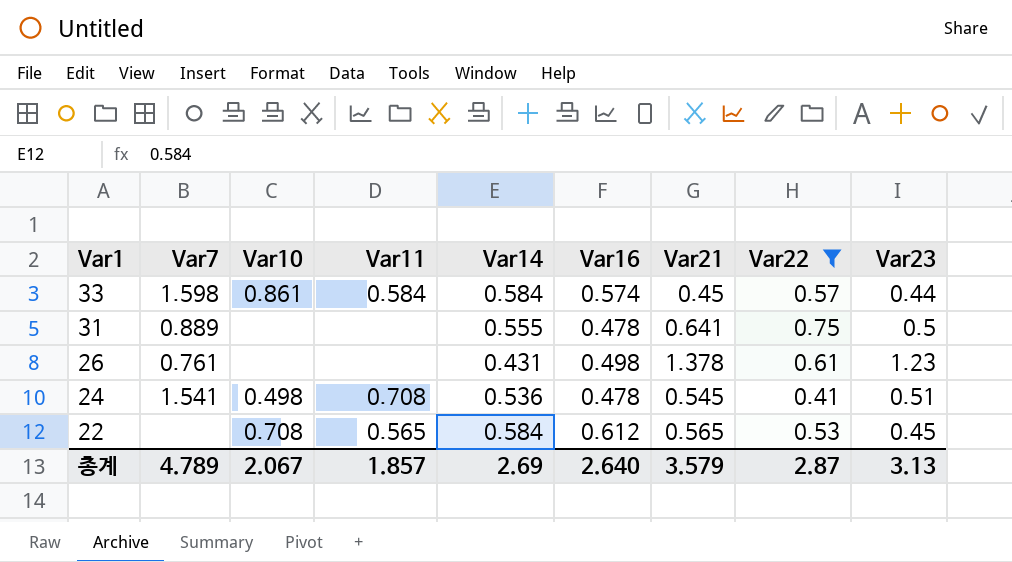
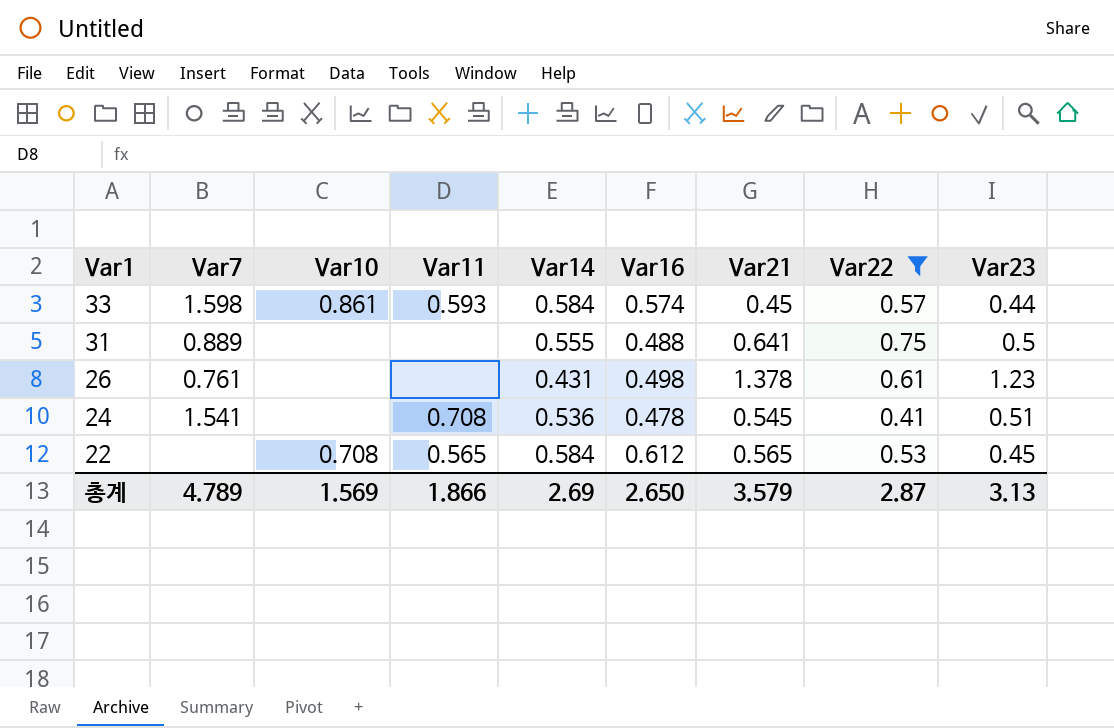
33 | Var11: 0.584 -> 0.593
31 | Var16: 0.478 -> 0.488
24 | Var10: 0.498 -> none
총계 | Var10: 2.067 -> 1.569
총계 | Var11: 1.857 -> 1.866
총계 | Var16: 2.640 -> 2.650

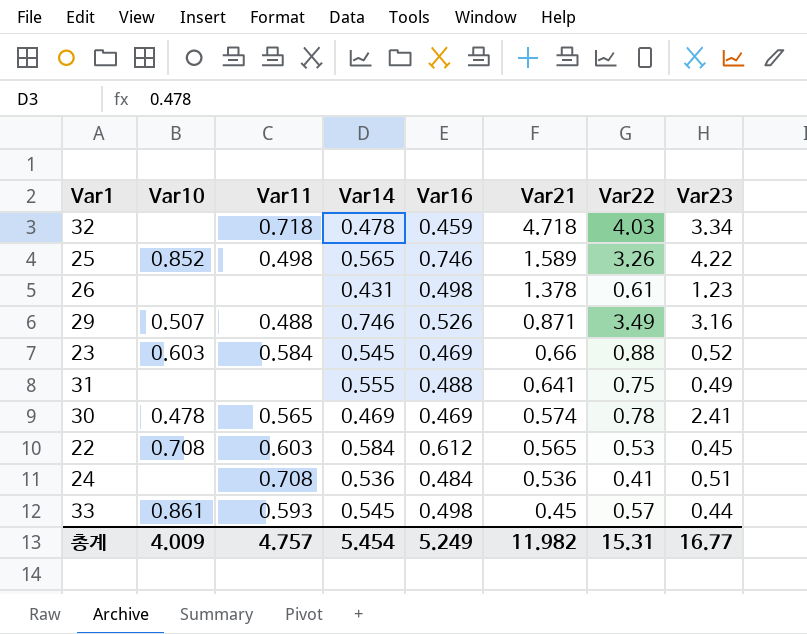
filter: Var22 <= 0.75 -> none
row order: Var1 descending -> Var21 descending
column Var7 | position: 2 -> none
31 | Var23: 0.5 -> 0.49
22 | Var11: 0.565 -> 0.603
24 | Var16: 0.478 -> 0.484
24 | Var21: 0.545 -> 0.536
33 | Var14: 0.584 -> 0.545
33 | Var16: 0.574 -> 0.498
총계 | Var10: 1.569 -> 4.009
총계 | Var11: 1.866 -> 4.757
총계 | Var14: 2.69 -> 5.454
총계 | Var16: 2.650 -> 5.249
총계 | Var21: 3.579 -> 11.982
총계 | Var22: 2.87 -> 15.31
총계 | Var23: 3.13 -> 16.77

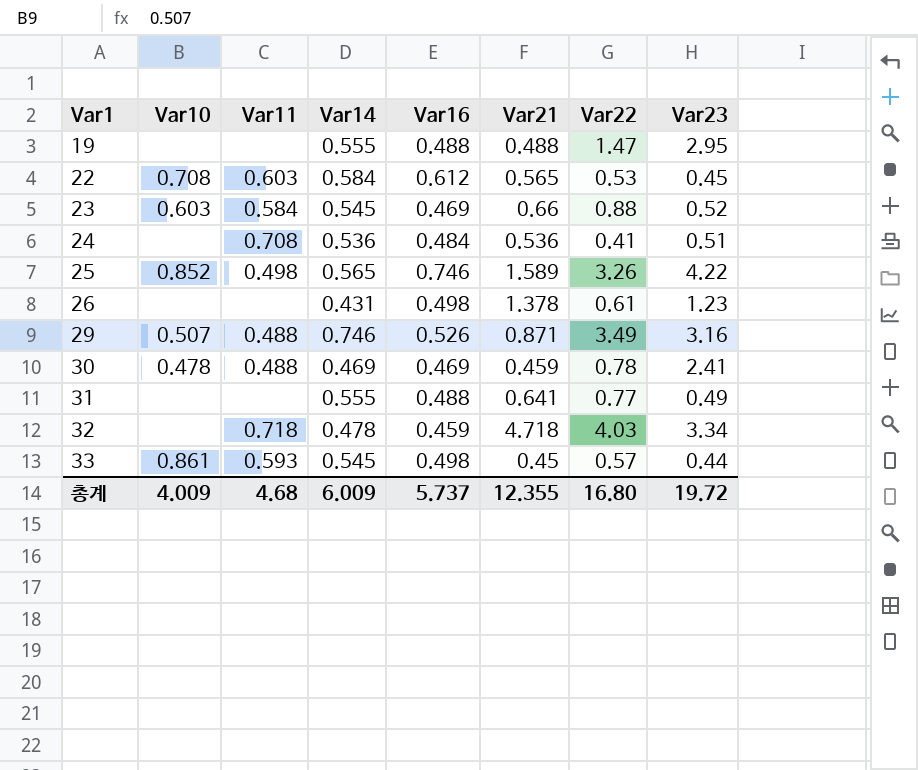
row order: Var21 descending -> Var1 ascending
row 19: none -> none | none | 0.555 | 0.488 | 0.488 | 1.47 | 2.95
30 | Var11: 0.565 -> 0.488
30 | Var21: 0.574 -> 0.459
31 | Var22: 0.75 -> 0.77
총계 | Var11: 4.757 -> 4.68
총계 | Var14: 5.454 -> 6.009
총계 | Var16: 5.249 -> 5.737
총계 | Var21: 11.982 -> 12.355
총계 | Var22: 15.31 -> 16.80
총계 | Var23: 16.77 -> 19.72

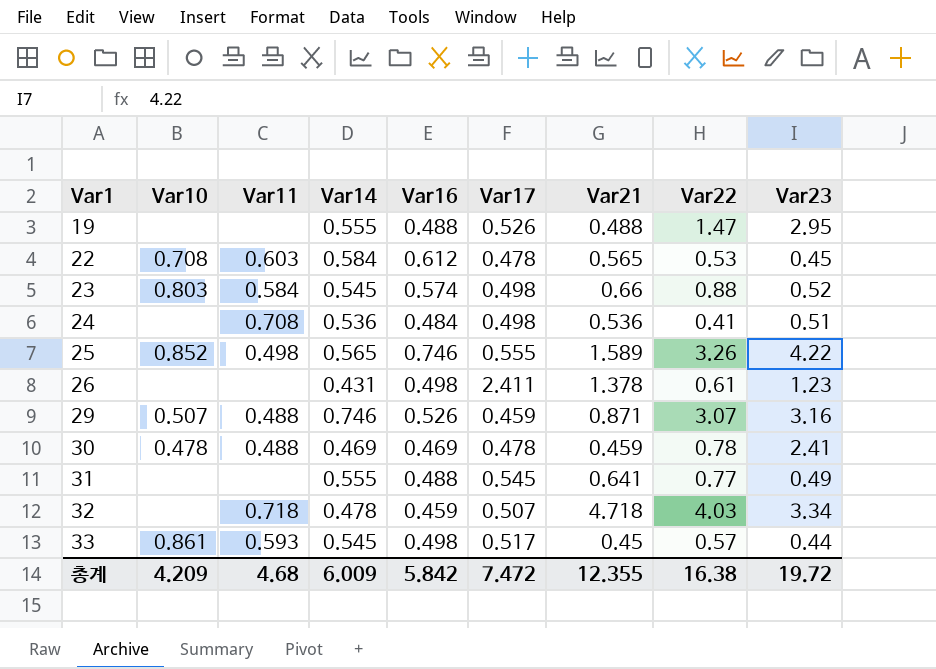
column Var17 | position: none -> 6
23 | Var10: 0.603 -> 0.803
23 | Var16: 0.469 -> 0.574
29 | Var22: 3.49 -> 3.07
총계 | Var10: 4.009 -> 4.209
총계 | Var16: 5.737 -> 5.842
총계 | Var22: 16.80 -> 16.38

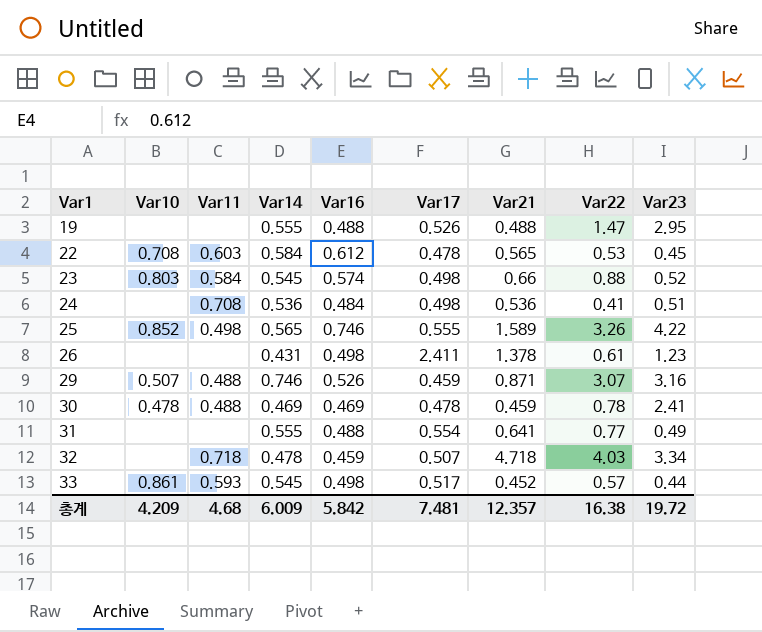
31 | Var17: 0.545 -> 0.554
33 | Var21: 0.45 -> 0.452
총계 | Var17: 7.472 -> 7.481
총계 | Var21: 12.355 -> 12.357

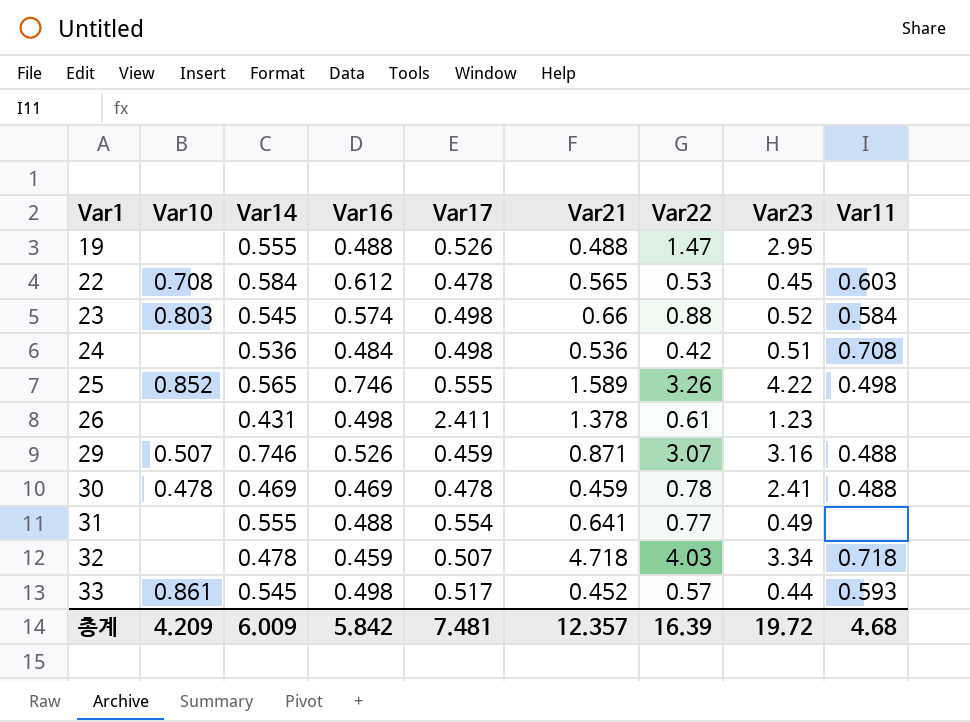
column Var11 | position: 3 -> 9
24 | Var22: 0.41 -> 0.42
총계 | Var22: 16.38 -> 16.39

